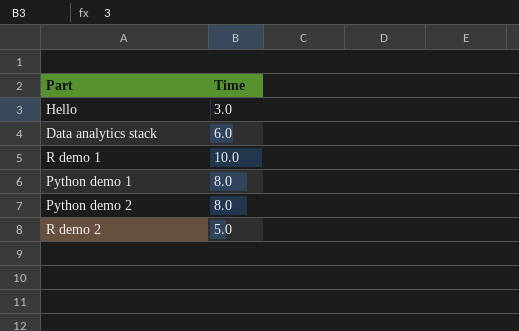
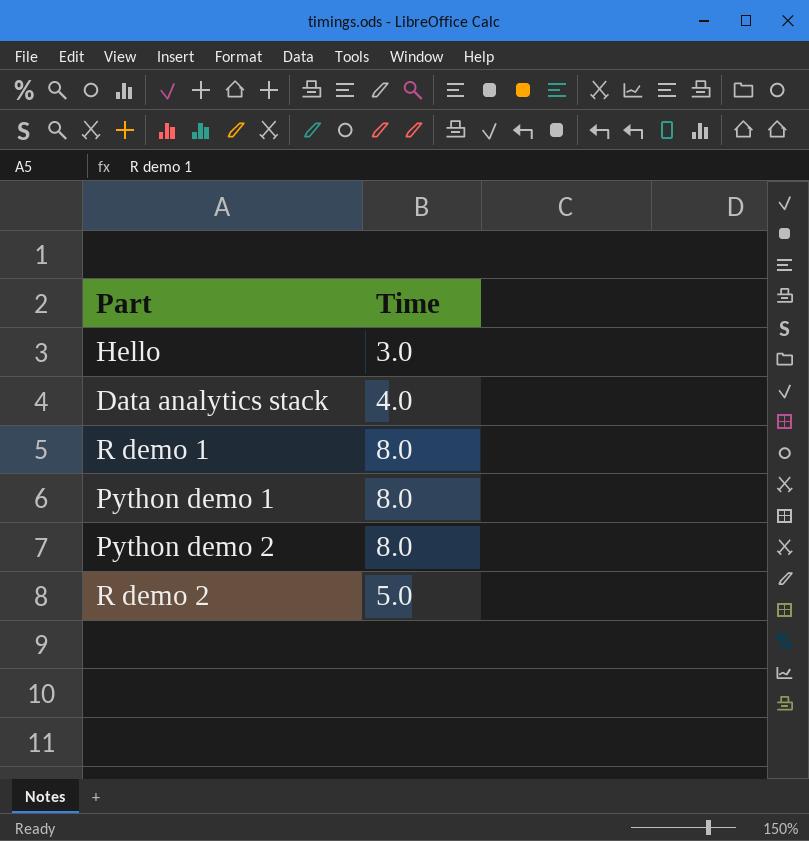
Data analytics stack | Time: 6.0 -> 4.0
R demo 1 | Time: 10.0 -> 8.0

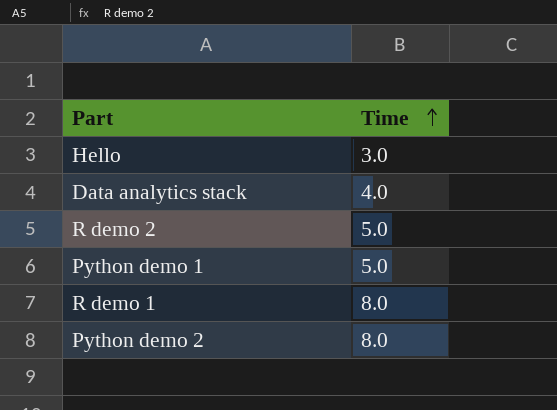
row order: none -> Time ascending
Python demo 1 | Time: 8.0 -> 5.0

